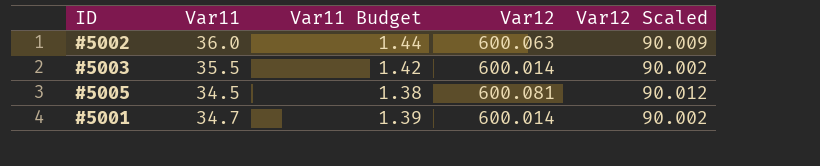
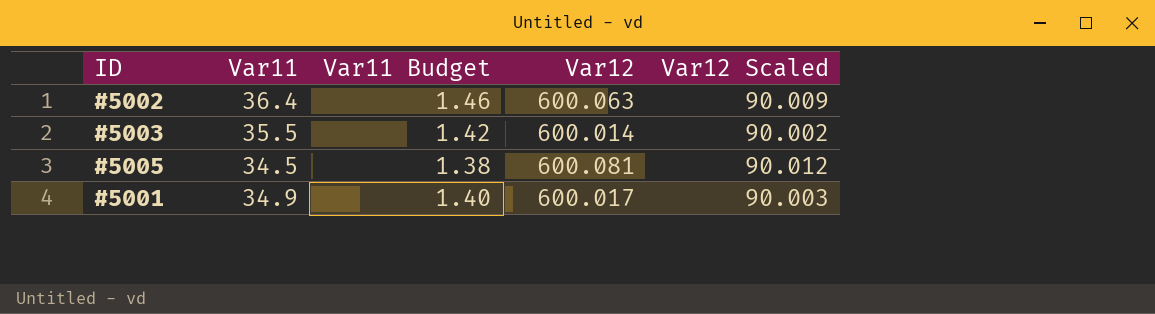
#5002 | Var11: 36.0 -> 36.4
#5002 | Var11 Budget: 1.44 -> 1.46
#5001 | Var11: 34.7 -> 34.9
#5001 | Var11 Budget: 1.39 -> 1.40
#5001 | Var12: 600.014 -> 600.017
#5001 | Var12 Scaled: 90.002 -> 90.003

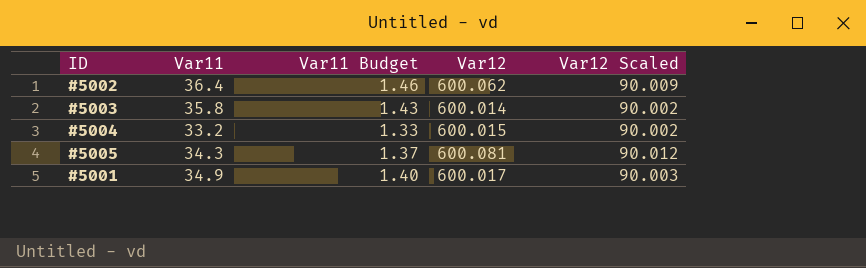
#5002 | Var12: 600.063 -> 600.062
#5003 | Var11: 35.5 -> 35.8
#5003 | Var11 Budget: 1.42 -> 1.43
row #5004: none -> 33.2 | 1.33 | 600.015 | 90.002
#5005 | Var11: 34.5 -> 34.3
#5005 | Var11 Budget: 1.38 -> 1.37

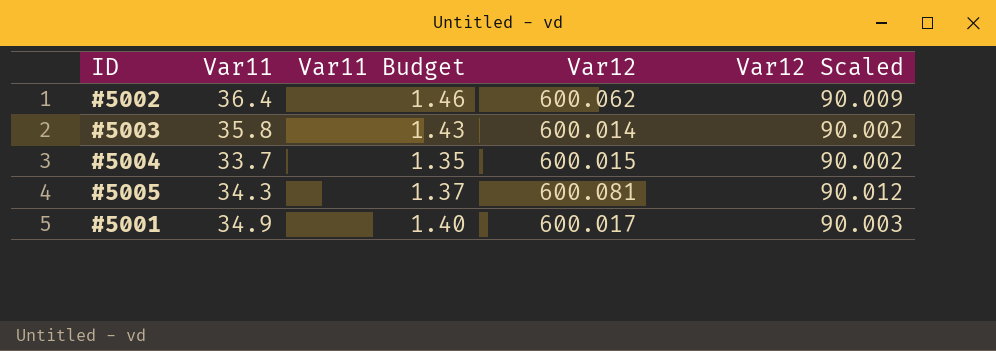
#5004 | Var11: 33.2 -> 33.7
#5004 | Var11 Budget: 1.33 -> 1.35

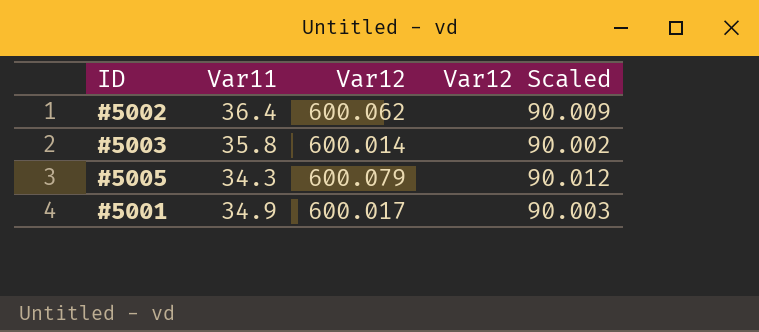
column Var11 Budget | formula: [Var11] * 0.04 -> none
row #5004: 33.7 | 1.35 | 600.015 | 90.002 -> none
#5005 | Var12: 600.081 -> 600.079

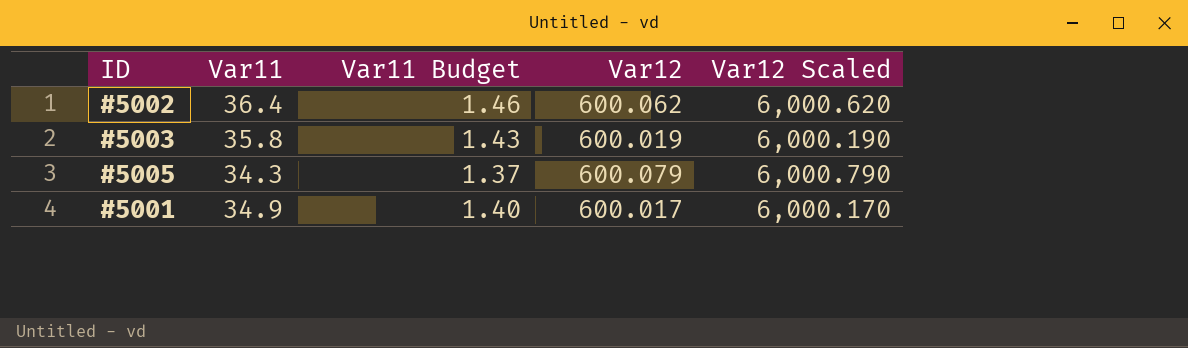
column Var11 Budget | formula: none -> [Var11] * 0.04
column Var12 Scaled | formula: [Var12] * 0.15 -> [Var12] * 10
#5003 | Var12: 600.014 -> 600.019

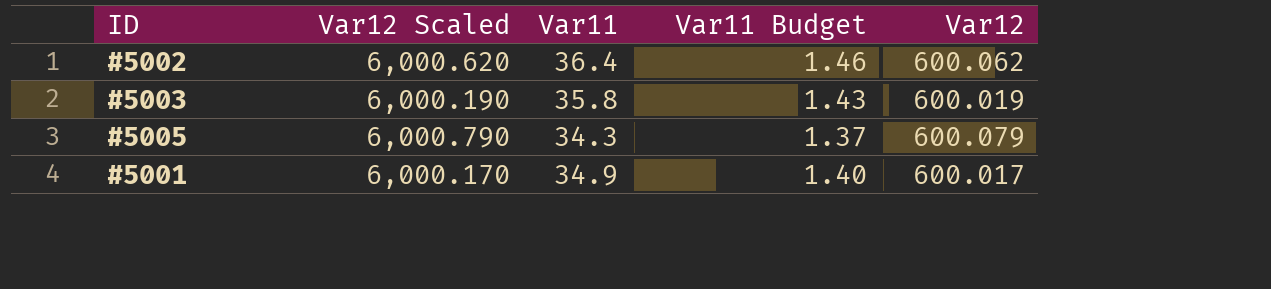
column Var12 Scaled | position: 5 -> 2

